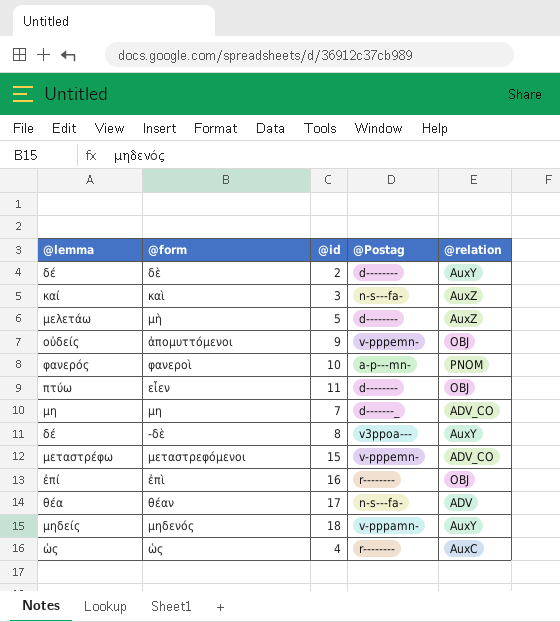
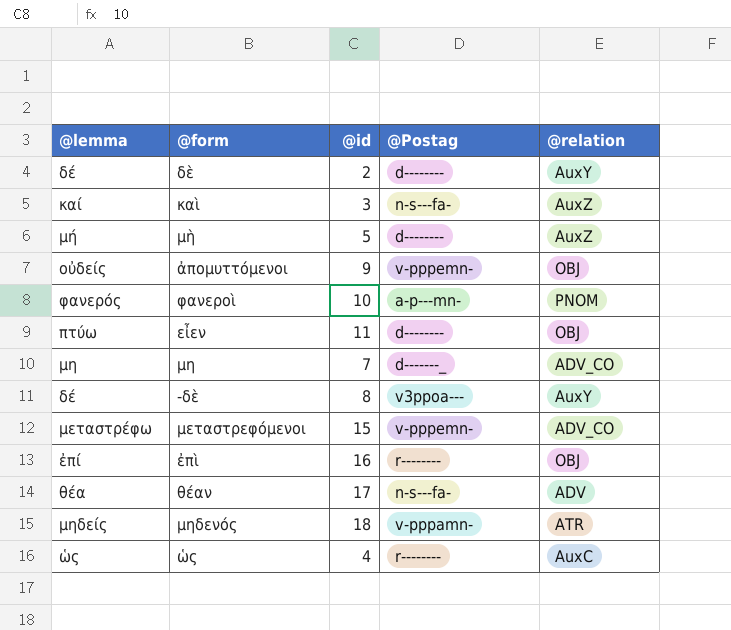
μὴ | @lemma: μελετάω -> μή
μηδενός | @relation: AuxY -> ATR

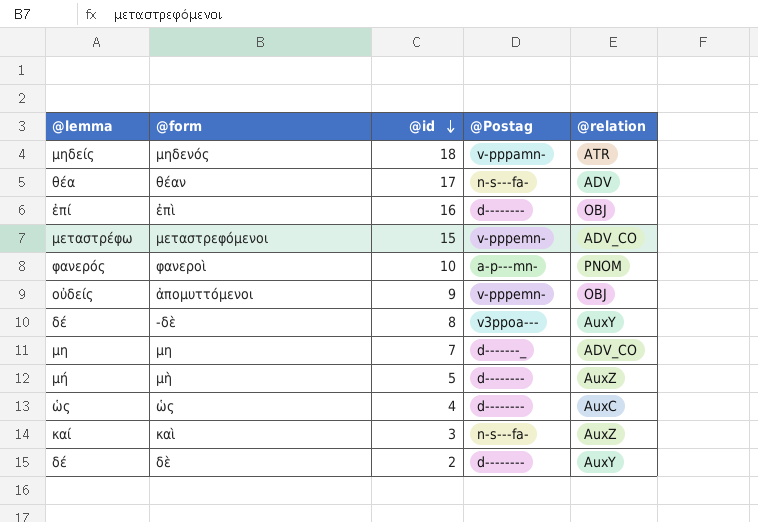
row order: none -> @id descending
row εἶεν: πτύω | 11 | d-------- | OBJ -> none
ἐπὶ | @Postag: r-------- -> d--------
ὡς | @Postag: r-------- -> d--------

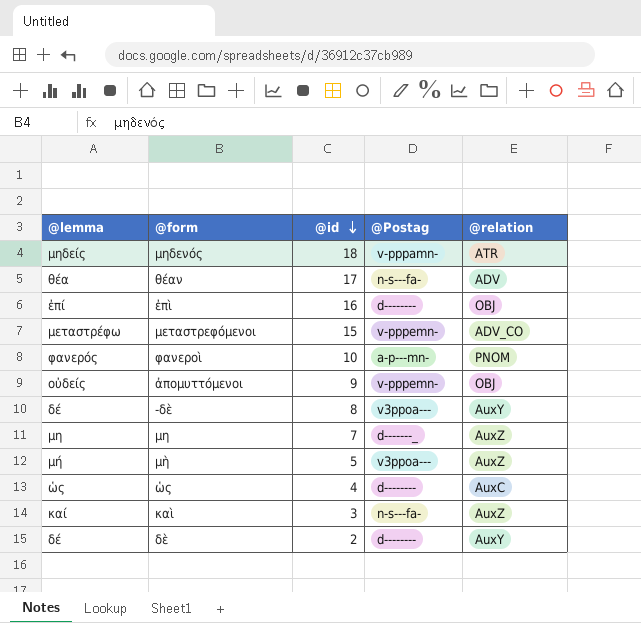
μη | @relation: ADV_CO -> AuxZ
μὴ | @Postag: d-------- -> v3ppoa---

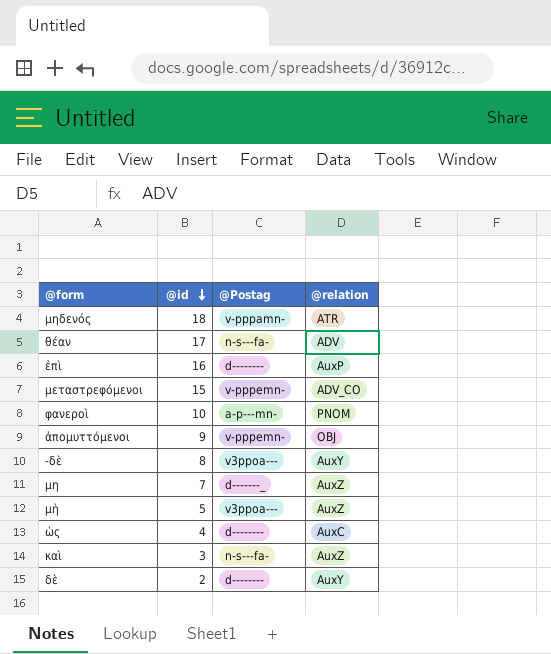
column @lemma | position: 1 -> none
ἐπὶ | @relation: OBJ -> AuxP

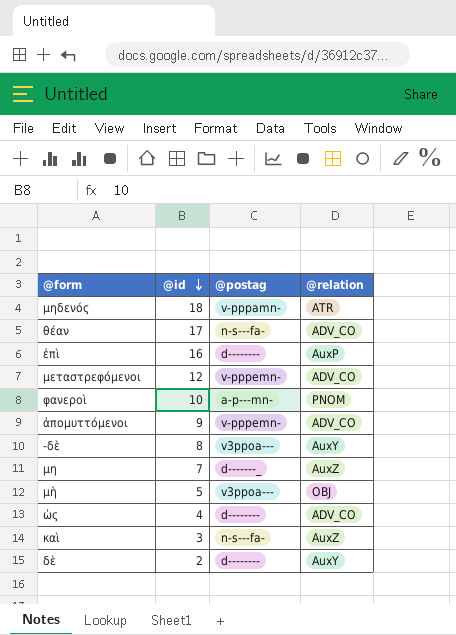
column name: @Postag -> @postag
θέαν | @relation: ADV -> ADV_CO
μεταστρεφόμενοι | @id: 15 -> 12
ἀπομυττόμενοι | @relation: OBJ -> ADV_CO
μὴ | @relation: AuxZ -> OBJ
ὡς | @relation: AuxC -> ADV_CO

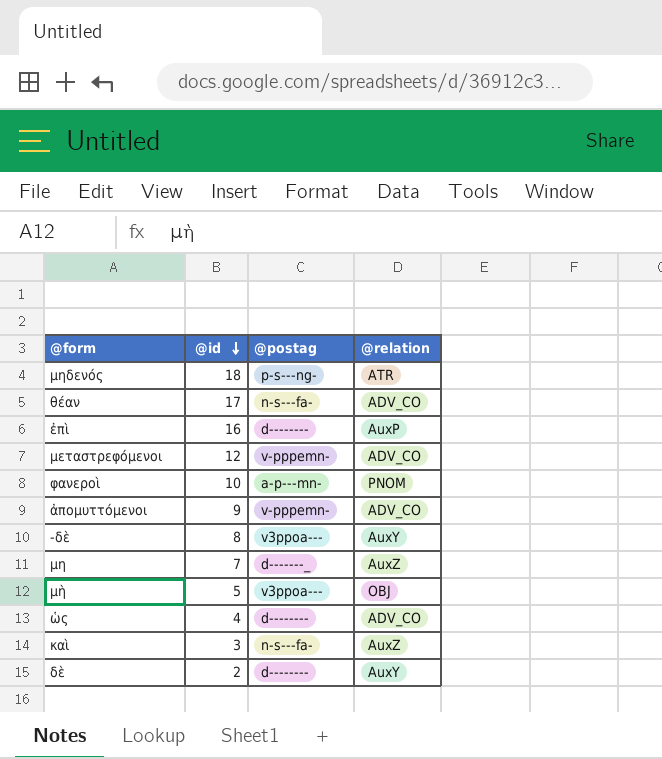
μηδενός | @postag: v-pppamn- -> p-s---ng-

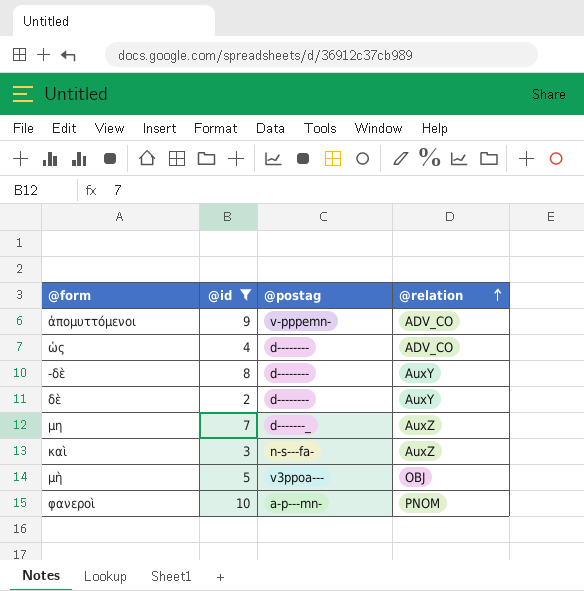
filter: none -> @id <= 10
row order: @id descending -> @relation ascending
-δὲ | @postag: v3ppoa--- -> d--------

